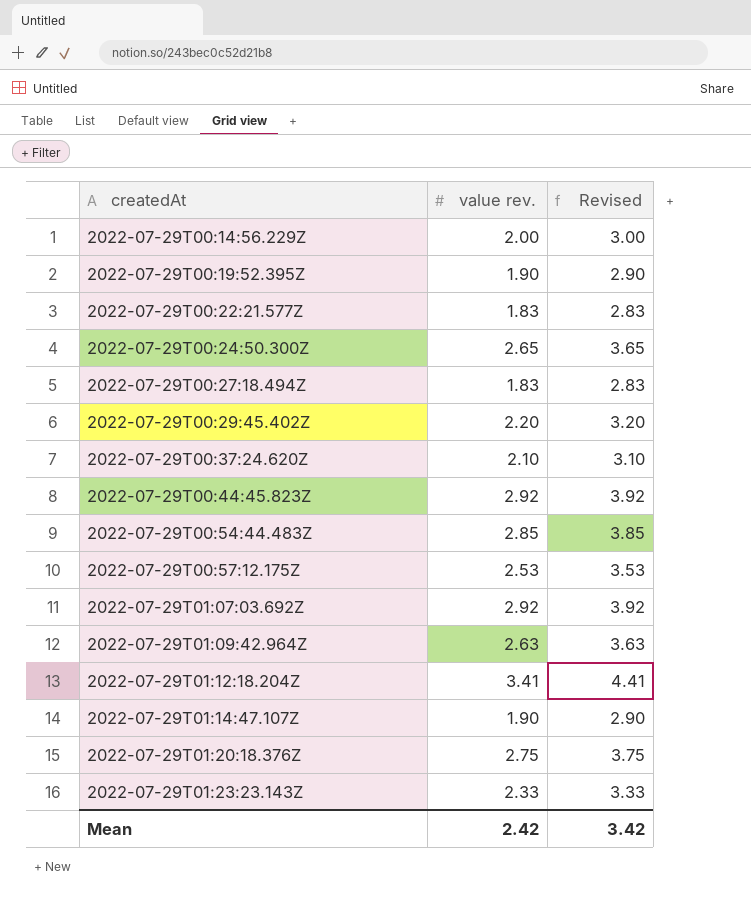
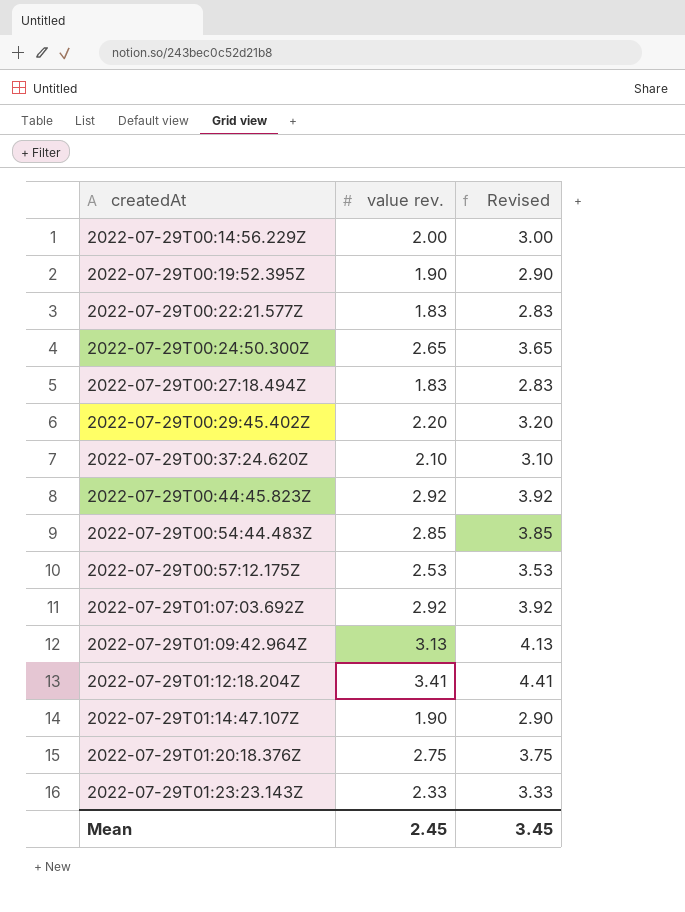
2022-07-29T01:09:42.964Z | value rev.: 2.63 -> 3.13
2022-07-29T01:09:42.964Z | Revised: 3.63 -> 4.13
Mean | value rev.: 2.42 -> 2.45
Mean | Revised: 3.42 -> 3.45

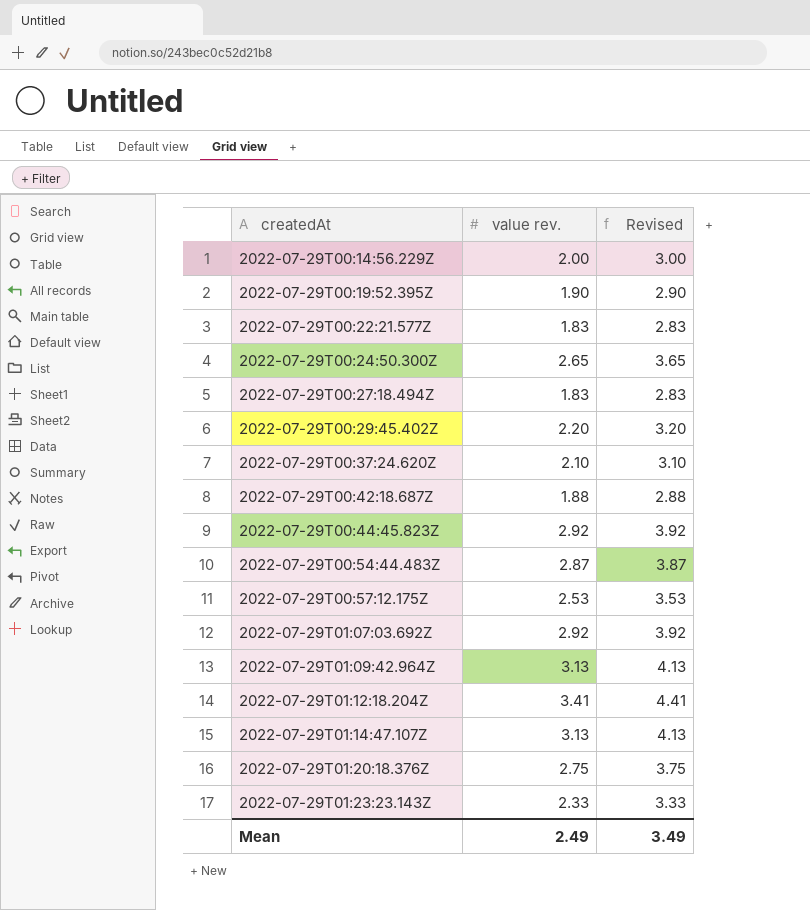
row 2022-07-29T00:42:18.687Z: none -> 1.88 | 2.88
2022-07-29T00:54:44.483Z | value rev.: 2.85 -> 2.87
2022-07-29T00:54:44.483Z | Revised: 3.85 -> 3.87
2022-07-29T01:14:47.107Z | value rev.: 1.90 -> 3.13
2022-07-29T01:14:47.107Z | Revised: 2.90 -> 4.13
Mean | value rev.: 2.45 -> 2.49
Mean | Revised: 3.45 -> 3.49

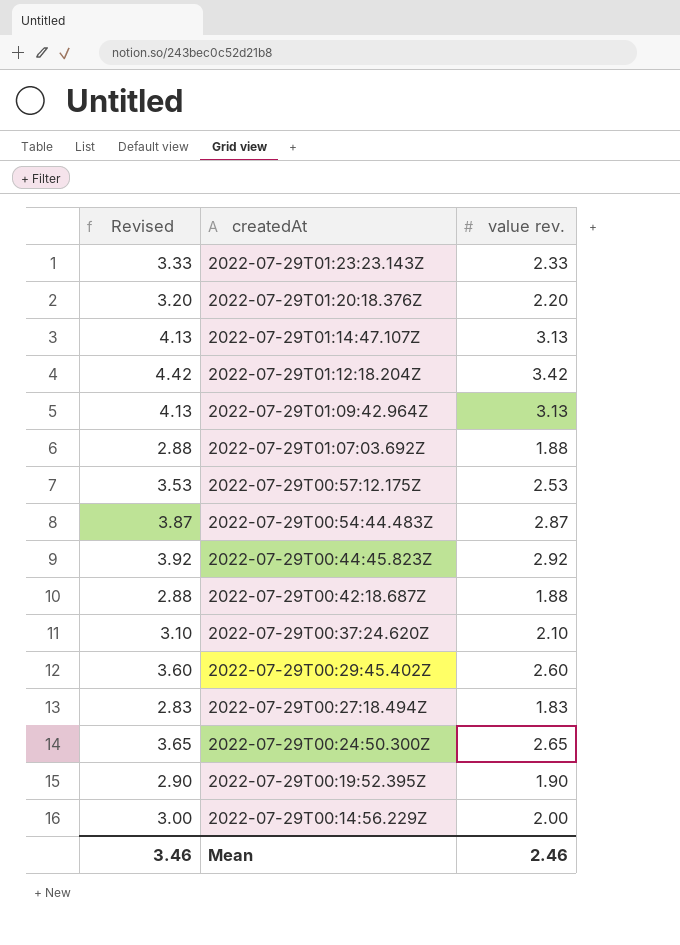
row order: createdAt ascending -> createdAt descending
column Revised | position: 3 -> 1
row 2022-07-29T00:22:21.577Z: 1.83 | 2.83 -> none
2022-07-29T01:20:18.376Z | Revised: 3.75 -> 3.20
2022-07-29T01:20:18.376Z | value rev.: 2.75 -> 2.20
2022-07-29T01:12:18.204Z | Revised: 4.41 -> 4.42
2022-07-29T01:12:18.204Z | value rev.: 3.41 -> 3.42
2022-07-29T01:07:03.692Z | Revised: 3.92 -> 2.88
2022-07-29T01:07:03.692Z | value rev.: 2.92 -> 1.88
2022-07-29T00:29:45.402Z | Revised: 3.20 -> 3.60
2022-07-29T00:29:45.402Z | value rev.: 2.20 -> 2.60
Mean | Revised: 3.49 -> 3.46
Mean | value rev.: 2.49 -> 2.46

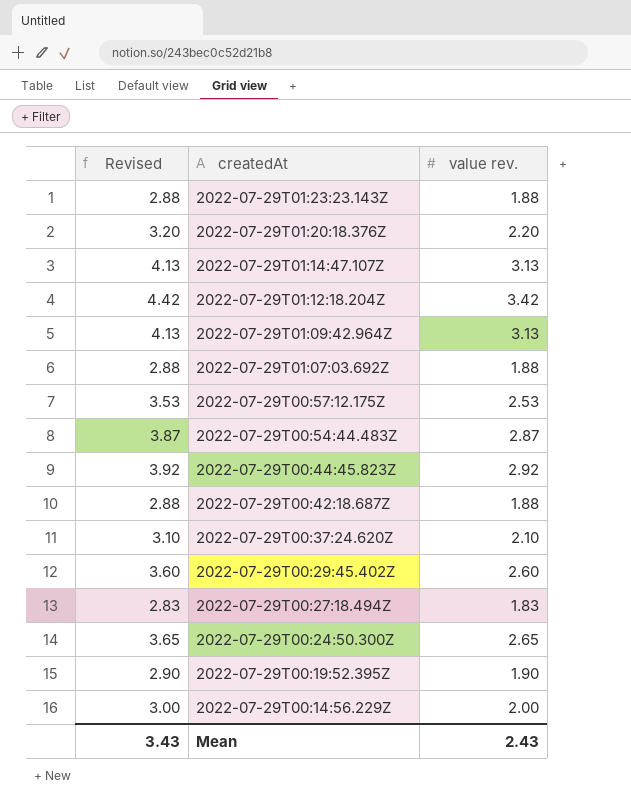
2022-07-29T01:23:23.143Z | Revised: 3.33 -> 2.88
2022-07-29T01:23:23.143Z | value rev.: 2.33 -> 1.88
Mean | Revised: 3.46 -> 3.43
Mean | value rev.: 2.46 -> 2.43

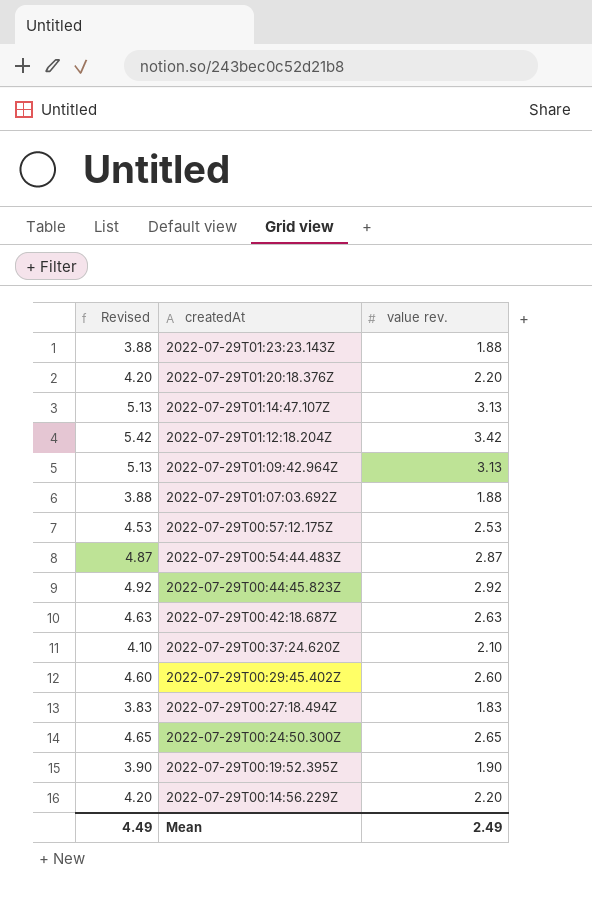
column Revised | formula: [value rev.] + 1 -> [value rev.] + 2
2022-07-29T00:42:18.687Z | value rev.: 1.88 -> 2.63
2022-07-29T00:14:56.229Z | value rev.: 2.00 -> 2.20
Mean | Revised: 3.43 -> 4.49
Mean | value rev.: 2.43 -> 2.49

